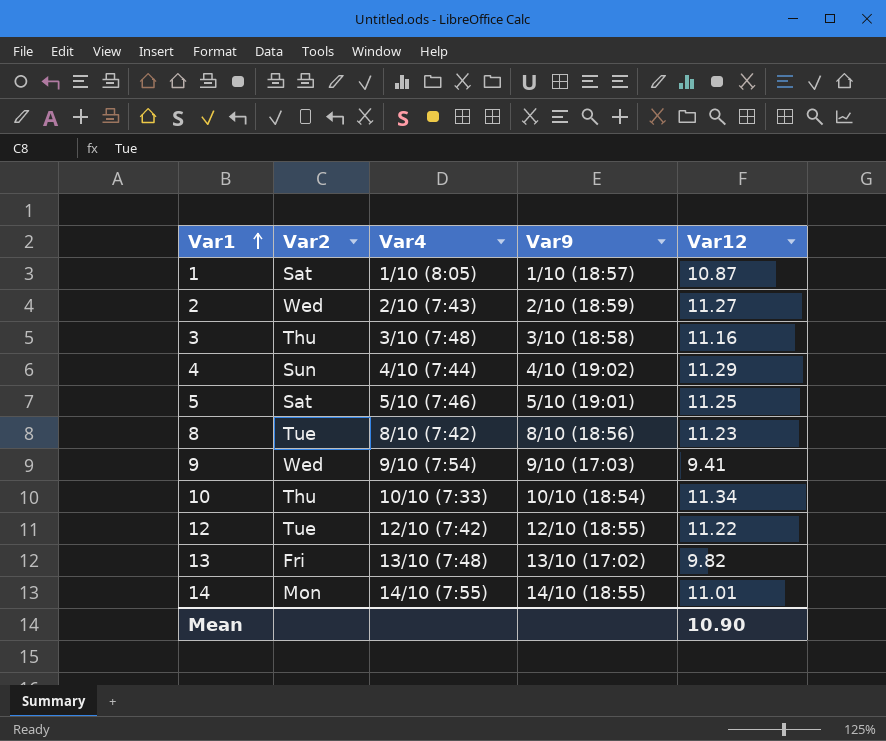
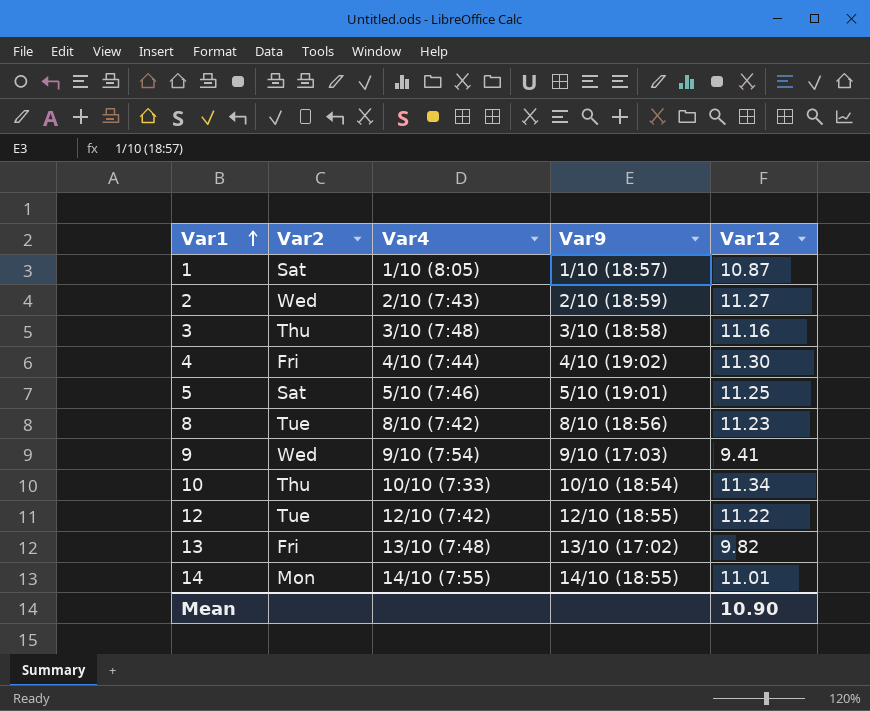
4 | Var2: Sun -> Fri
4 | Var12: 11.29 -> 11.30

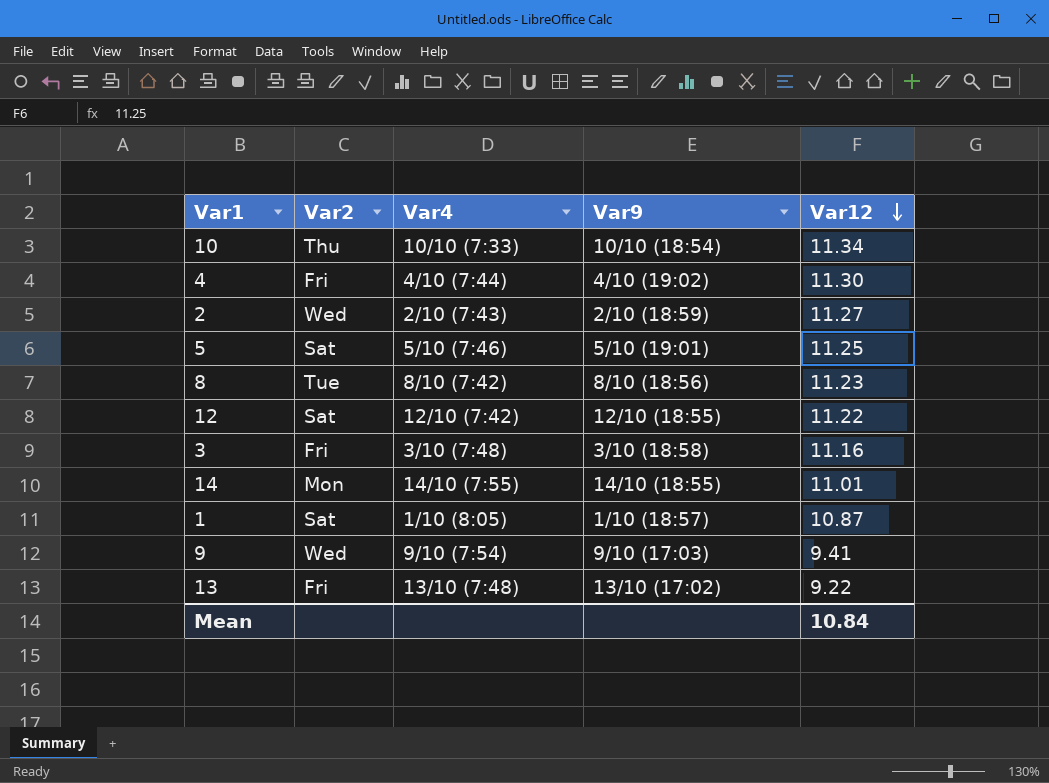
row order: Var1 ascending -> Var12 descending
12 | Var2: Tue -> Sat
3 | Var2: Thu -> Fri
13 | Var12: 9.82 -> 9.22
Mean | Var12: 10.90 -> 10.84

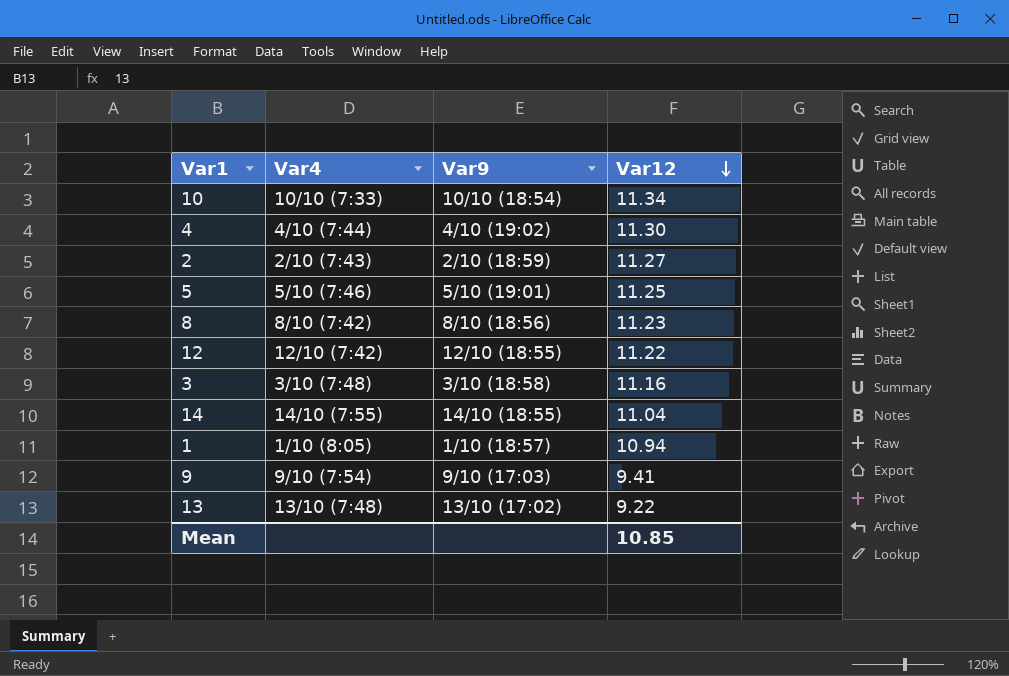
column Var2 | position: 2 -> none
14 | Var12: 11.01 -> 11.04
1 | Var12: 10.87 -> 10.94
Mean | Var12: 10.84 -> 10.85

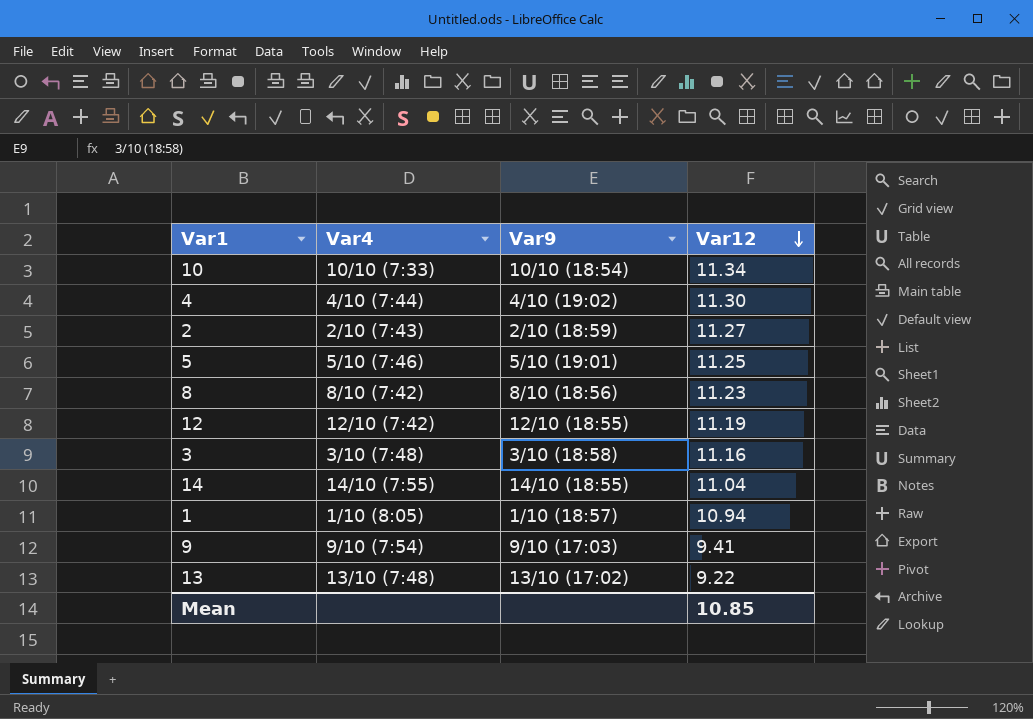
12 | Var12: 11.22 -> 11.19

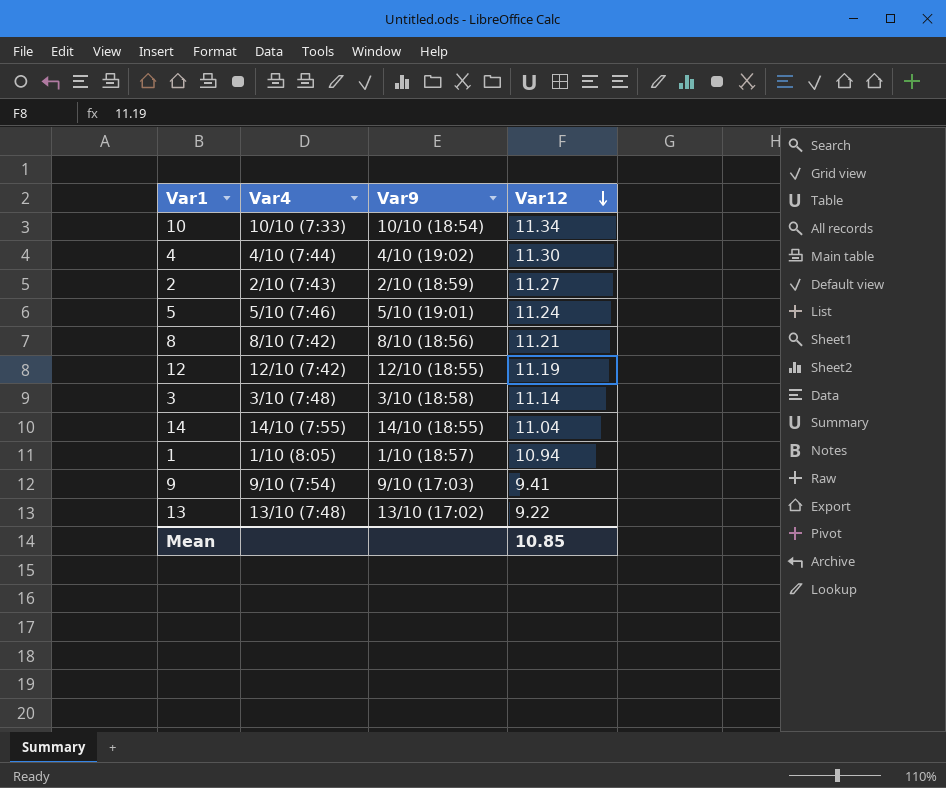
5 | Var12: 11.25 -> 11.24
8 | Var12: 11.23 -> 11.21
3 | Var12: 11.16 -> 11.14

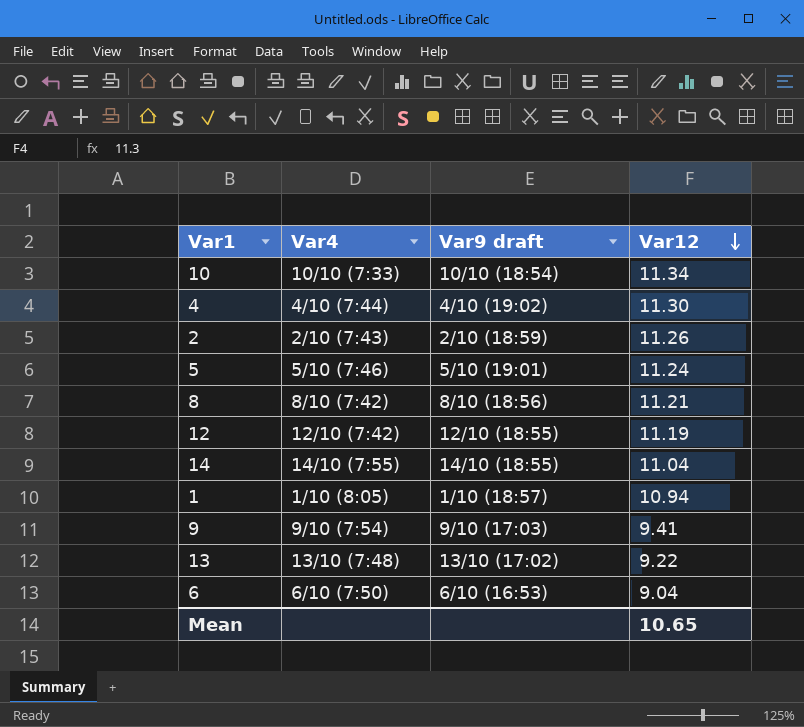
column name: Var9 -> Var9 draft
row 3: 3/10 (7:48) | 3/10 (18:58) | 11.14 -> none
2 | Var12: 11.27 -> 11.26
row 6: none -> 6/10 (7:50) | 6/10 (16:53) | 9.04
Mean | Var12: 10.85 -> 10.65

